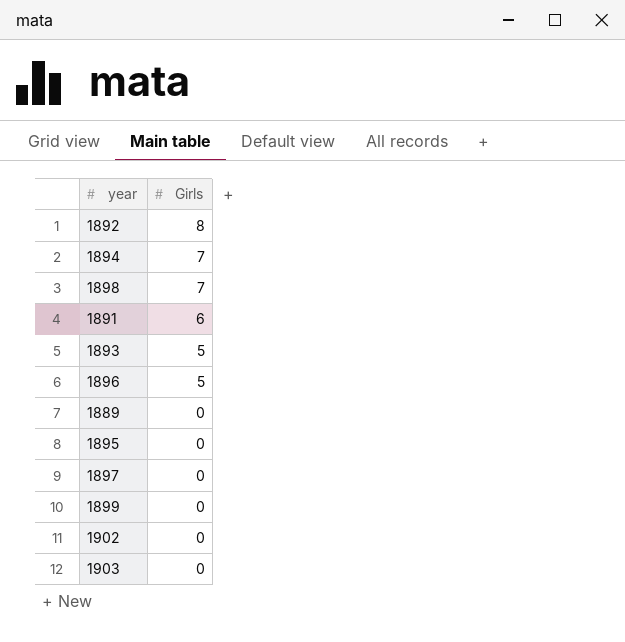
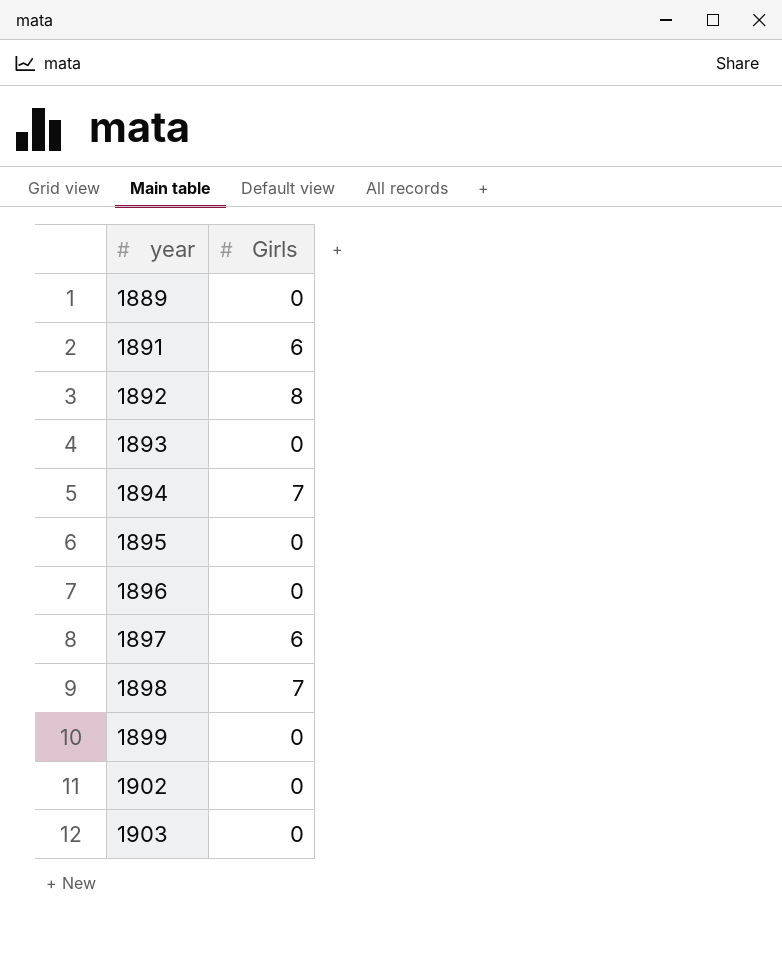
row order: Girls descending -> year ascending
1893 | Girls: 5 -> 0
1896 | Girls: 5 -> 0
1897 | Girls: 0 -> 6

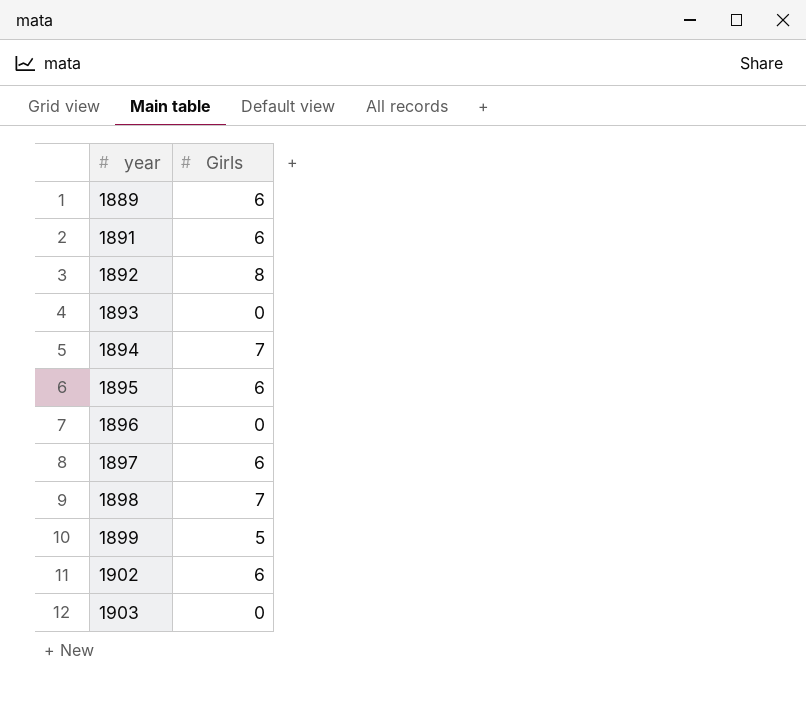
1889 | Girls: 0 -> 6
1895 | Girls: 0 -> 6
1899 | Girls: 0 -> 5
1902 | Girls: 0 -> 6

